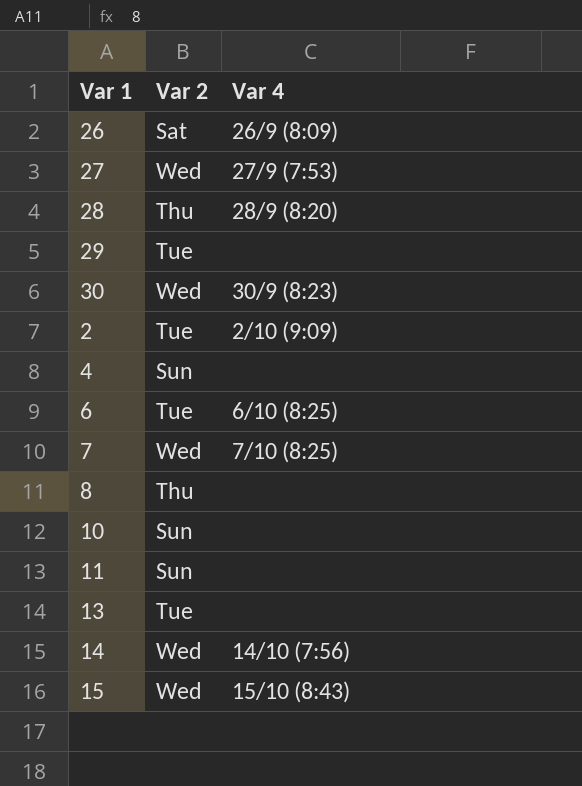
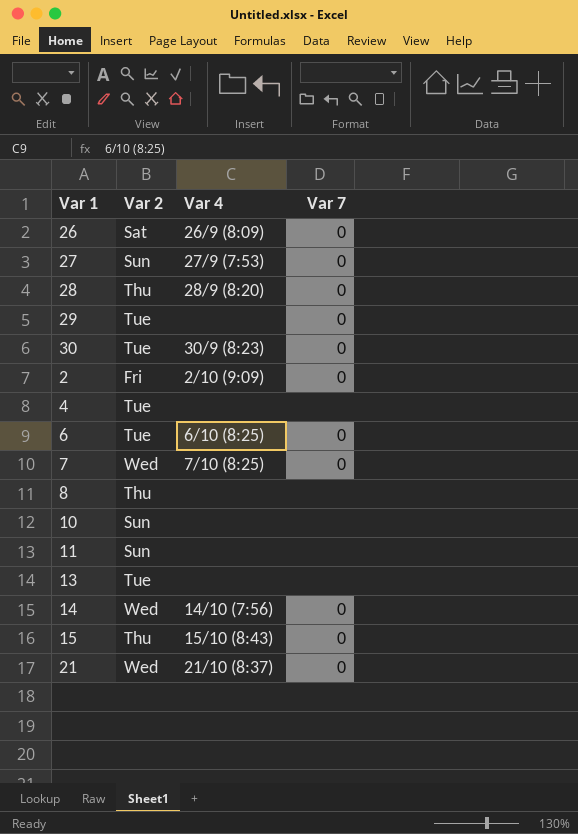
column Var 7 | position: none -> 4
27 | Var 2: Wed -> Sun
30 | Var 2: Wed -> Tue
2 | Var 2: Tue -> Fri
4 | Var 2: Sun -> Tue
15 | Var 2: Wed -> Thu
row 21: none -> Wed | 21/10 (8:37) | 0

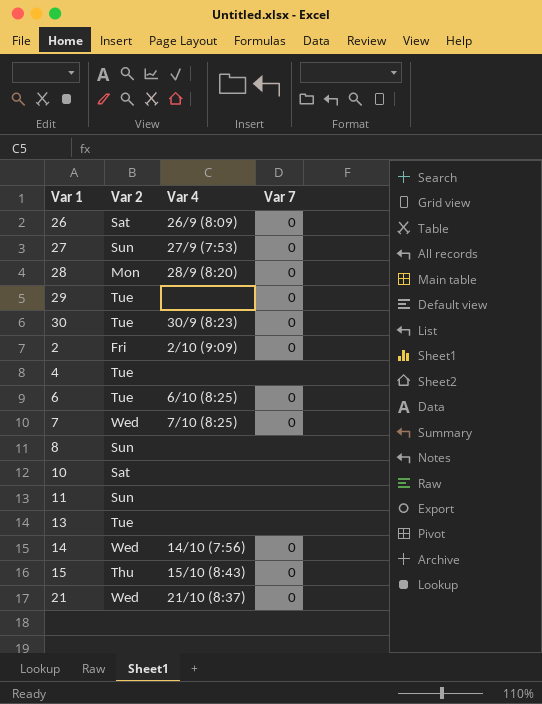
28 | Var 2: Thu -> Mon
8 | Var 2: Thu -> Sun
10 | Var 2: Sun -> Sat

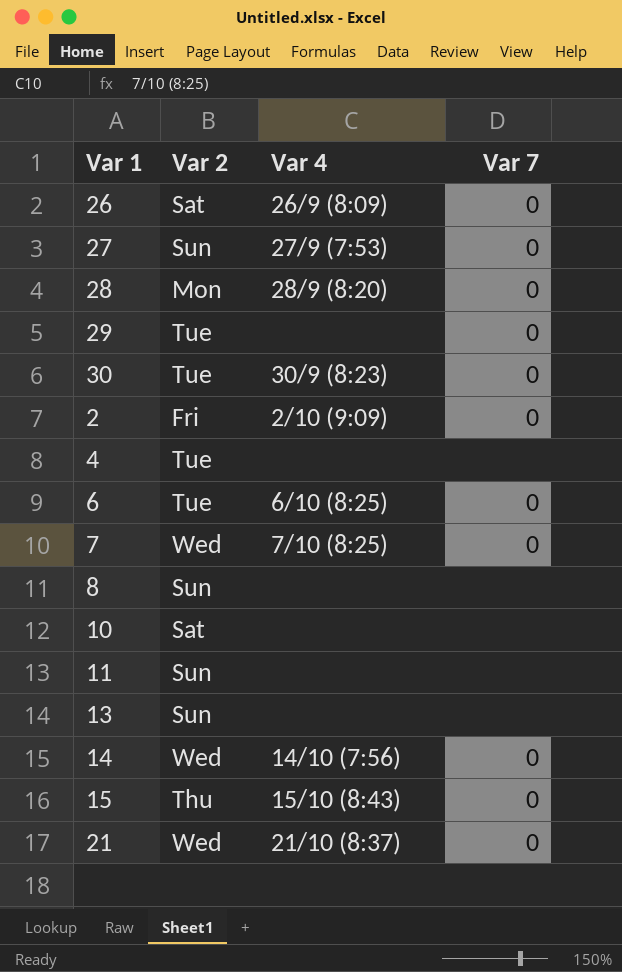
13 | Var 2: Tue -> Sun

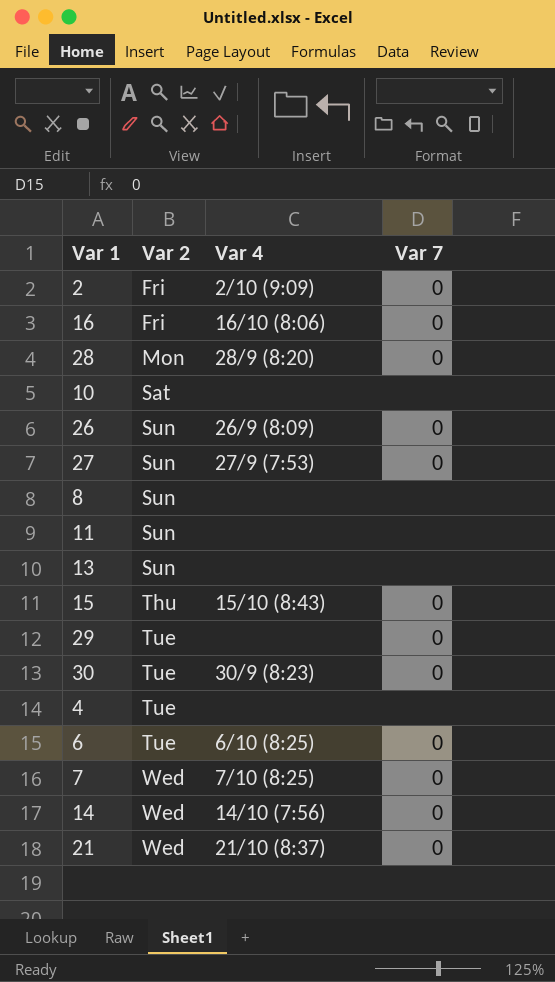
row order: none -> Var 2 ascending
row 16: none -> Fri | 16/10 (8:06) | 0
26 | Var 2: Sat -> Sun

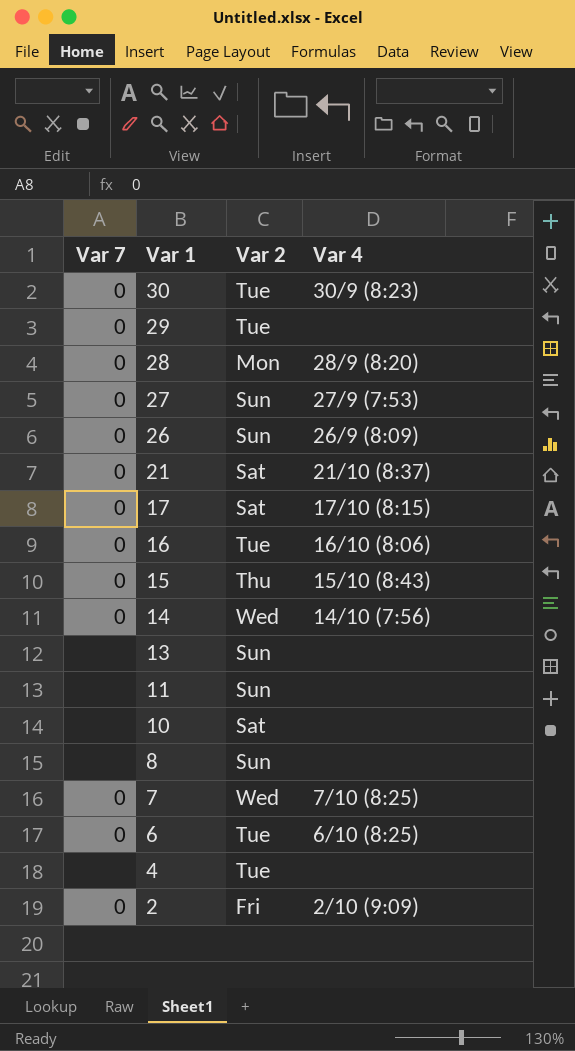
row order: Var 2 ascending -> Var 1 descending
column Var 7 | position: 4 -> 1
21 | Var 2: Wed -> Sat
row 17: none -> 0 | Sat | 17/10 (8:15)
16 | Var 2: Fri -> Tue

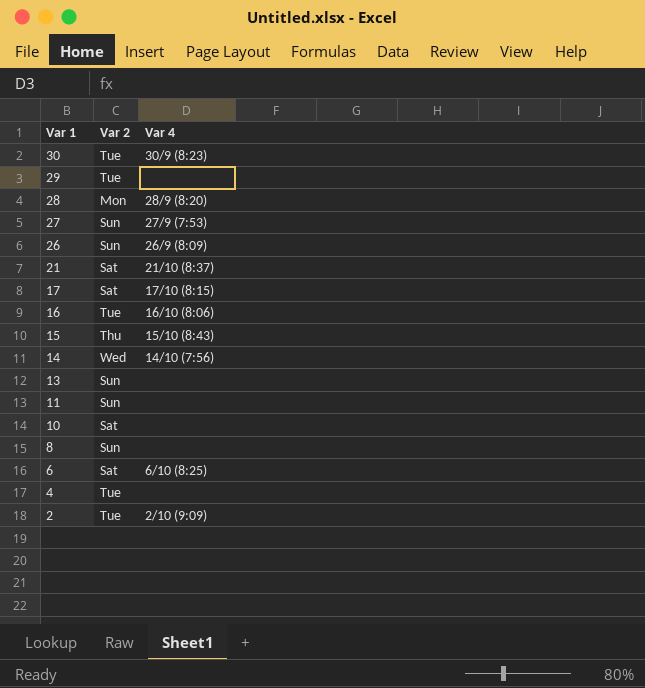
column Var 7 | position: 1 -> none
row 7: 0 | Wed | 7/10 (8:25) -> none
6 | Var 2: Tue -> Sat
2 | Var 2: Fri -> Tue

